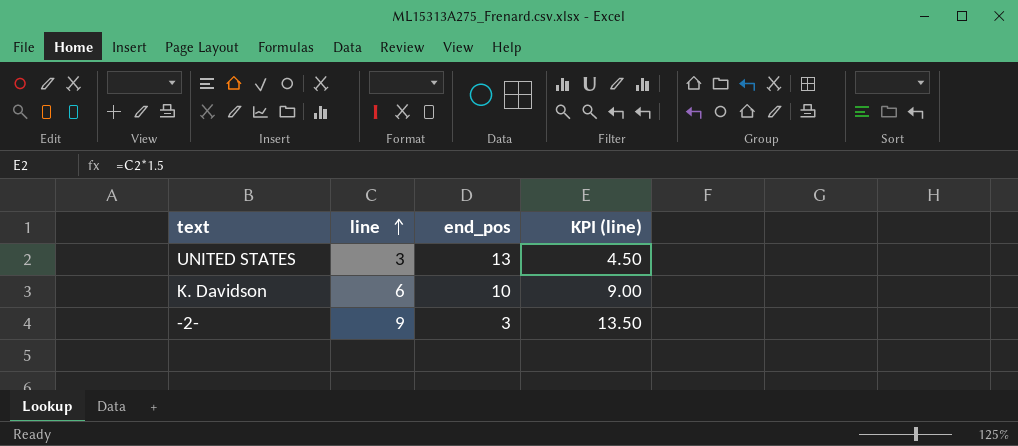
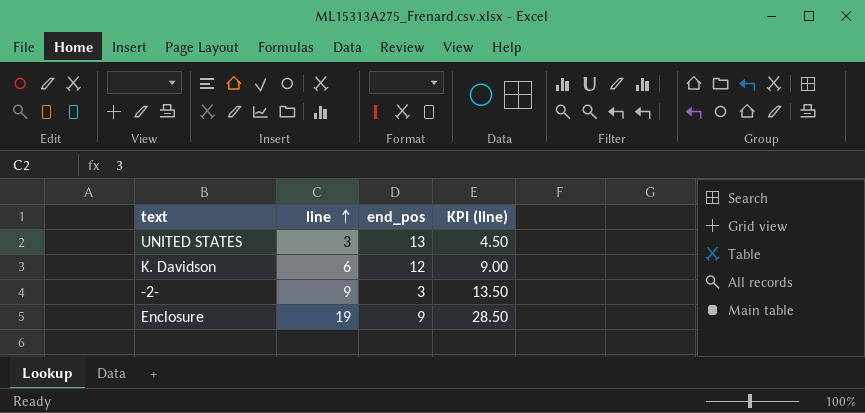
K. Davidson | end_pos: 10 -> 12
row Enclosure: none -> 19 | 9 | 28.50

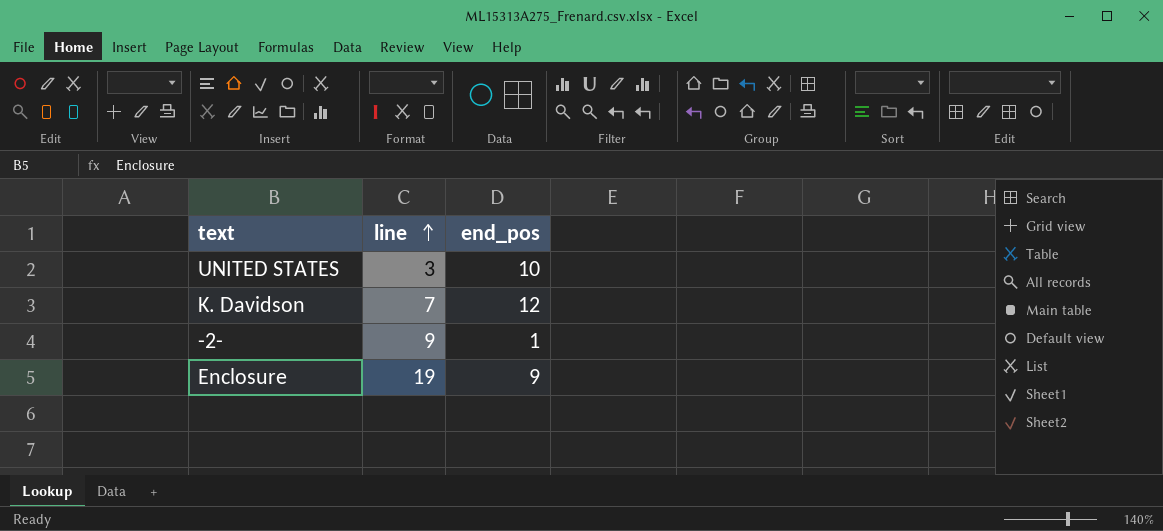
column KPI (line) | formula: [line] * 1.5 -> none
UNITED STATES | end_pos: 13 -> 10
K. Davidson | line: 6 -> 7
-2- | end_pos: 3 -> 1

